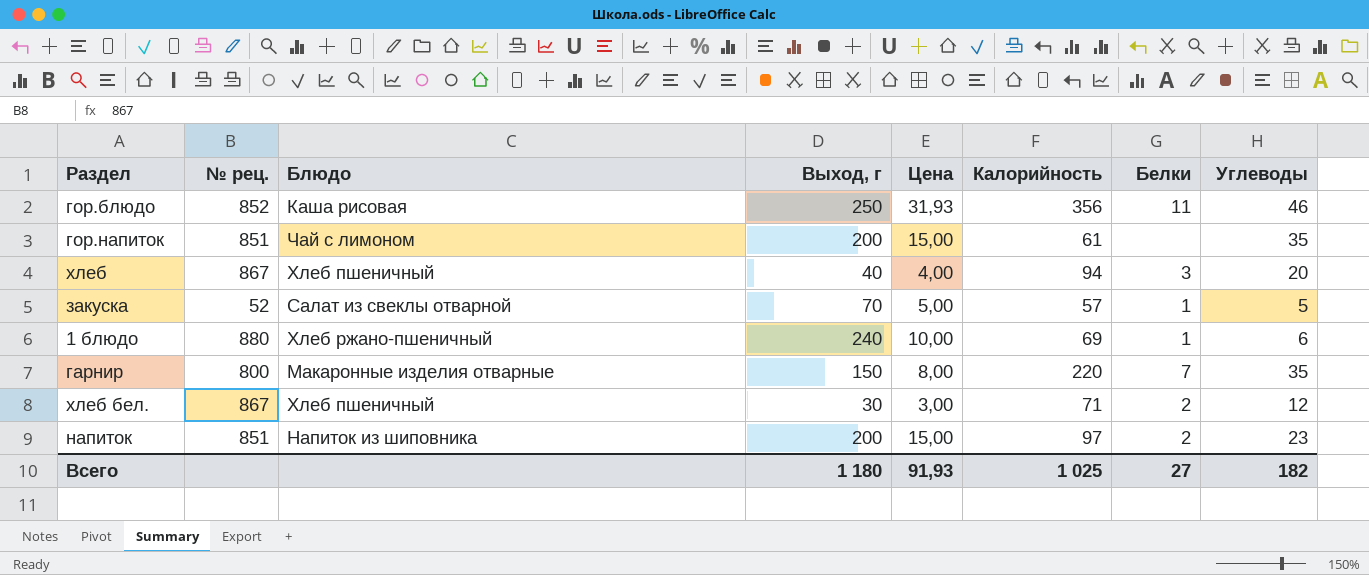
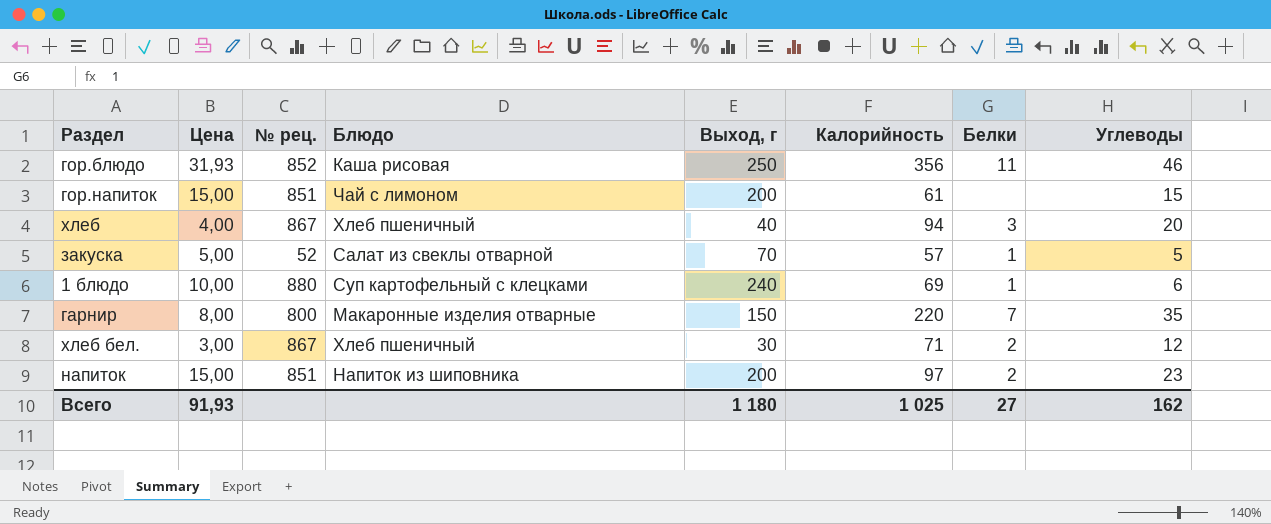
column Цена | position: 5 -> 2
гор.напиток | Углеводы: 35 -> 15
1 блюдо | Блюдо: Хлеб ржано-пшеничный -> Суп картофельный с клецками
Всего | Углеводы: 182 -> 162

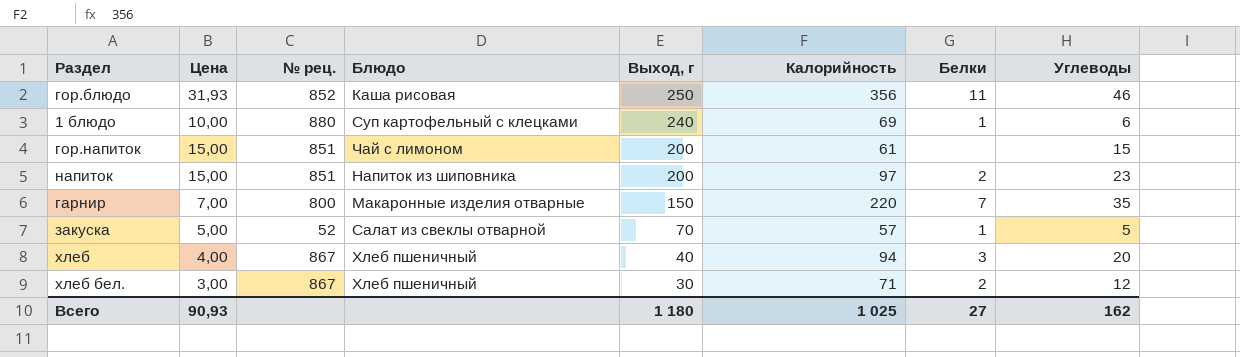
row order: none -> Выход, г descending
гарнир | Цена: 8,00 -> 7,00
Всего | Цена: 91,93 -> 90,93

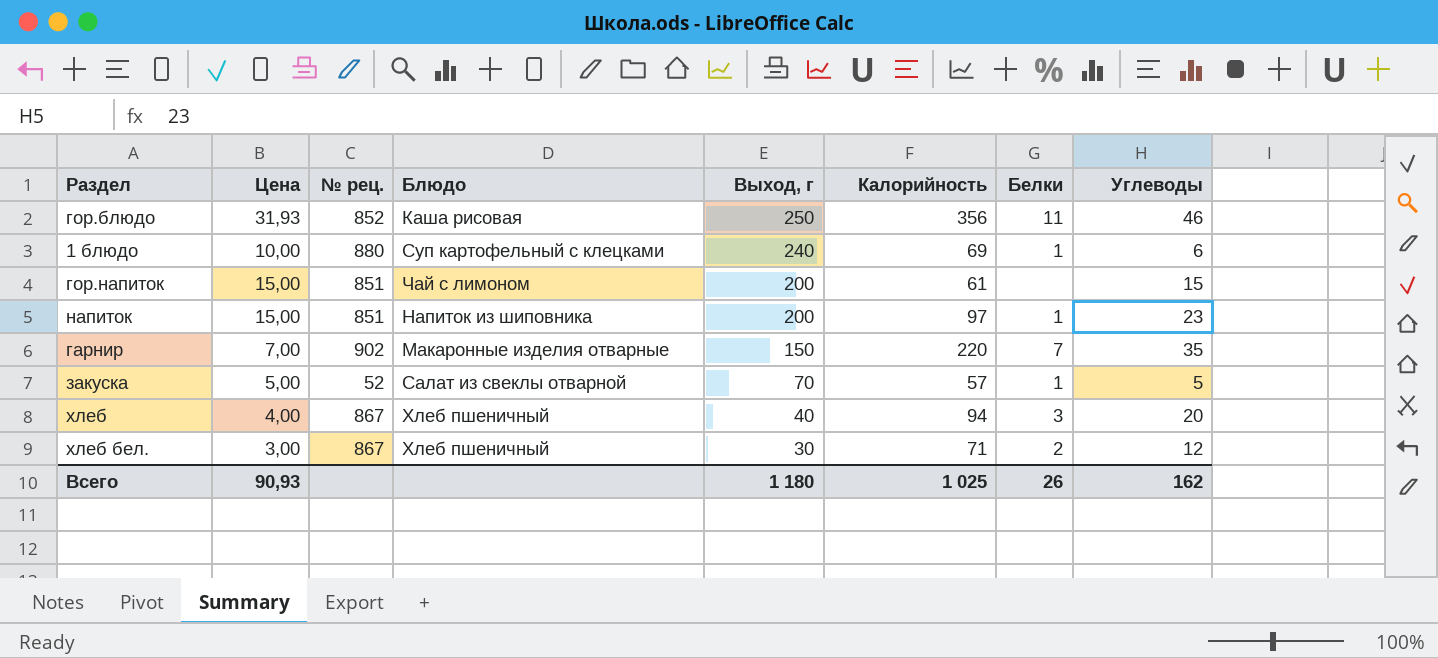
напиток | Белки: 2 -> 1
гарнир | № рец.: 800 -> 902
Всего | Белки: 27 -> 26

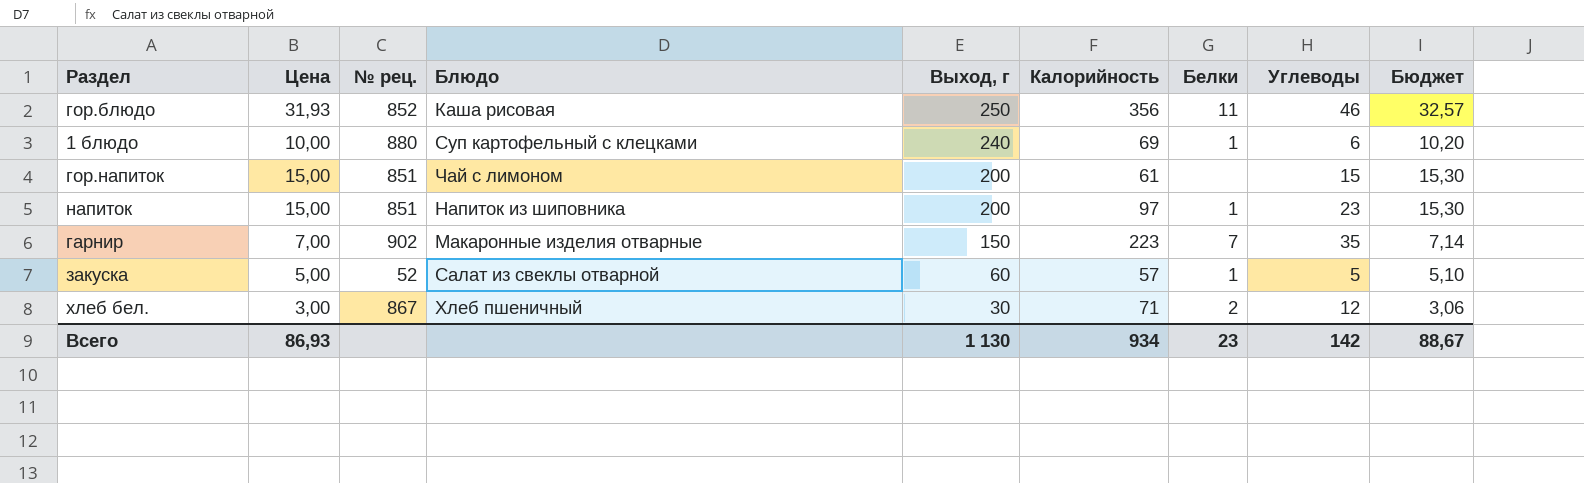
column Бюджет | formula: none -> [Цена] * 1,02
row хлеб: 4,00 | 867 | Хлеб пшеничный | 40 | 94 | 3 | 20 -> none
гарнир | Калорийность: 220 -> 223
закуска | Выход, г: 70 -> 60
Всего | Цена: 90,93 -> 86,93
Всего | Выход, г: 1 180 -> 1 130
Всего | Калорийность: 1 025 -> 934
Всего | Белки: 26 -> 23
Всего | Углеводы: 162 -> 142

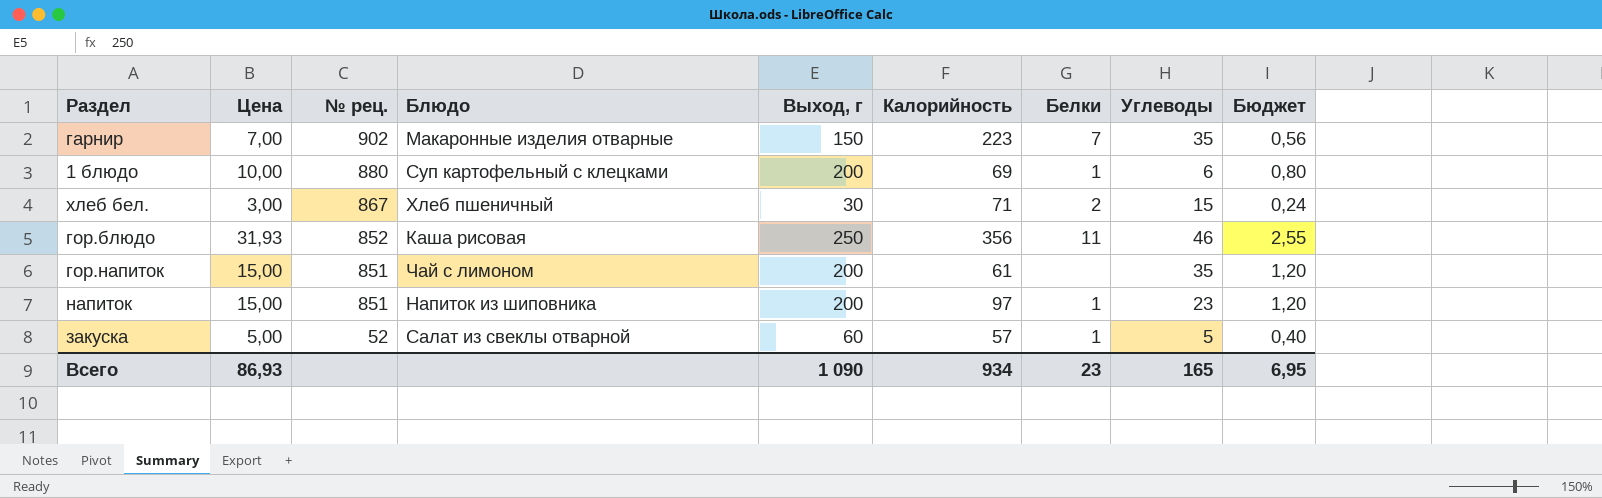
row order: Выход, г descending -> № рец. descending
column Бюджет | formula: [Цена] * 1,02 -> [Цена] * 0,08
1 блюдо | Выход, г: 240 -> 200
хлеб бел. | Углеводы: 12 -> 15
гор.напиток | Углеводы: 15 -> 35
Всего | Выход, г: 1 130 -> 1 090
Всего | Углеводы: 142 -> 165
Всего | Бюджет: 88,67 -> 6,95

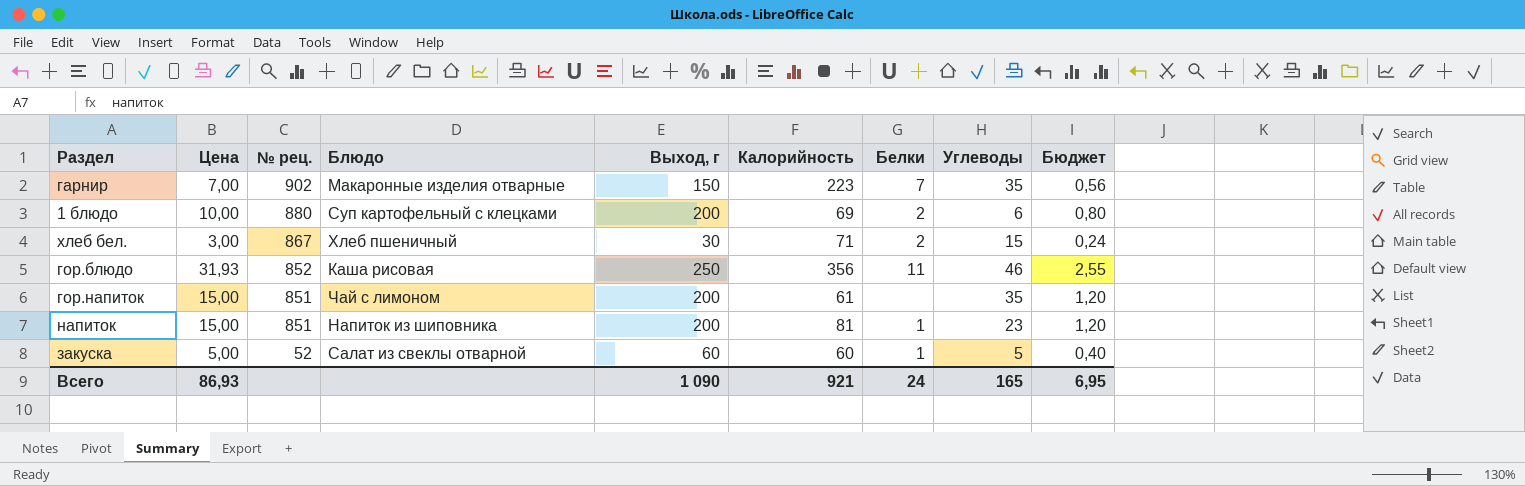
1 блюдо | Белки: 1 -> 2
напиток | Калорийность: 97 -> 81
закуска | Калорийность: 57 -> 60
Всего | Калорийность: 934 -> 921
Всего | Белки: 23 -> 24

